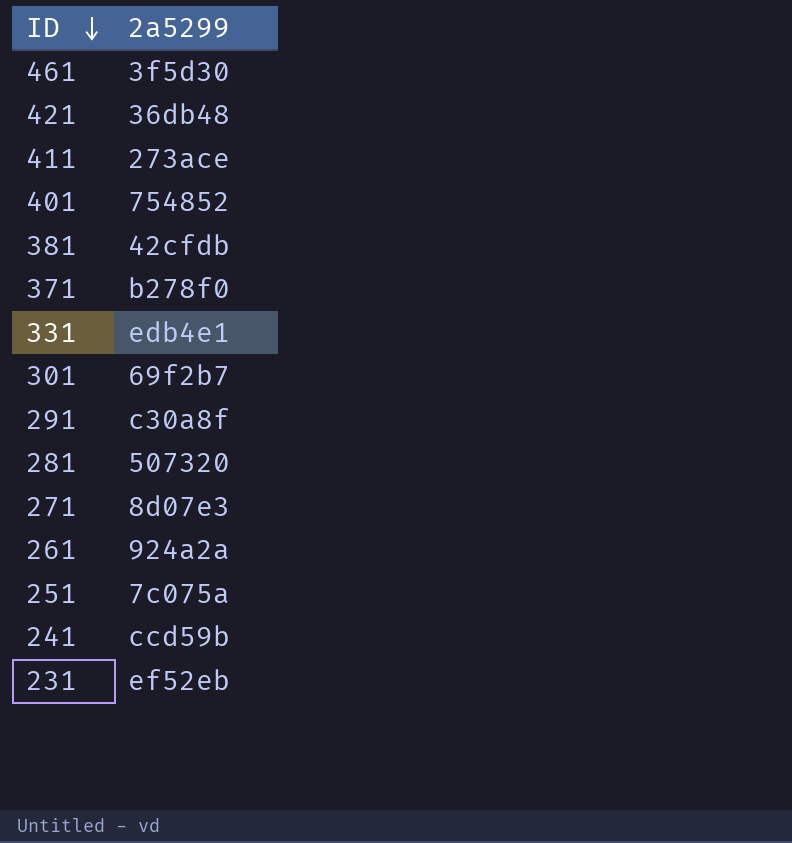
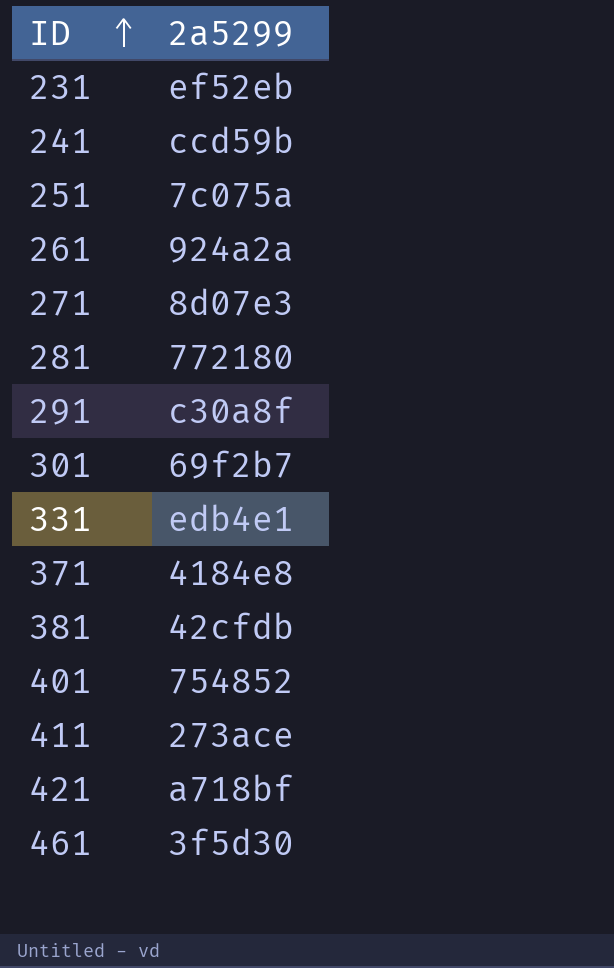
row order: ID descending -> ID ascending
281 | 2a5299: 507320 -> 772180
371 | 2a5299: b278f0 -> 4184e8
421 | 2a5299: 36db48 -> a718bf

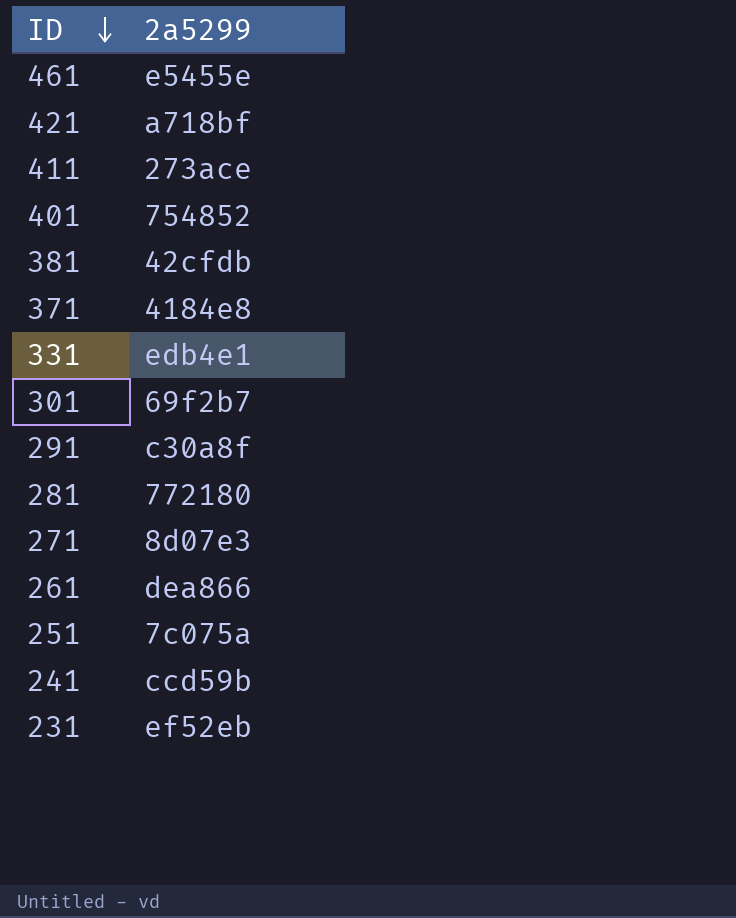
row order: ID ascending -> ID descending
461 | 2a5299: 3f5d30 -> e5455e
261 | 2a5299: 924a2a -> dea866

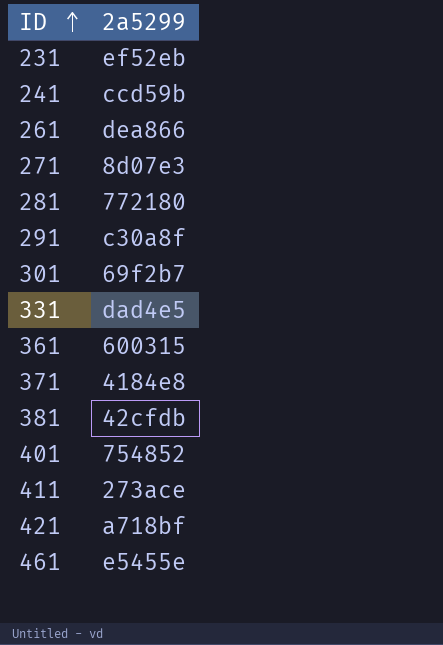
row order: ID descending -> ID ascending
row 251: 7c075a -> none
331 | 2a5299: edb4e1 -> dad4e5
row 361: none -> 600315

